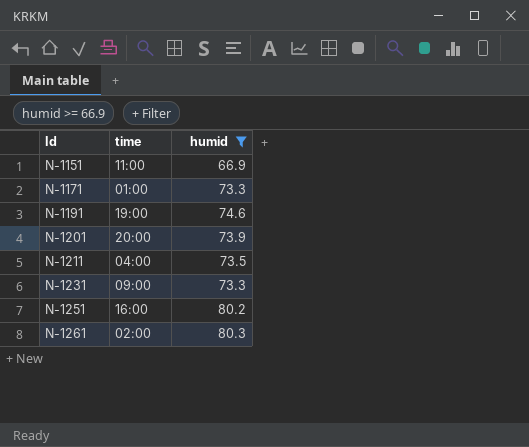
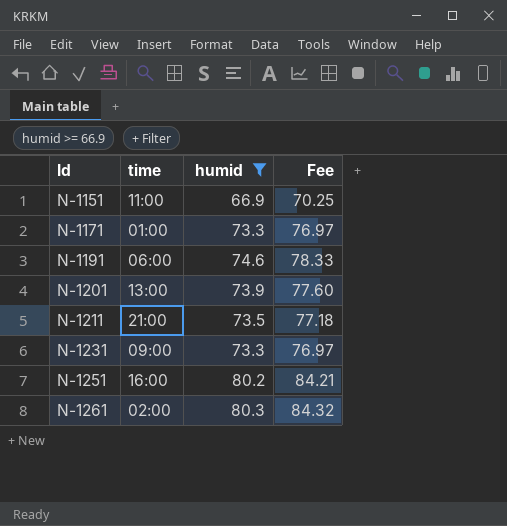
column Fee | formula: none -> [humid] * 1.05
N-1191 | time: 19:00 -> 06:00
N-1201 | time: 20:00 -> 13:00
N-1211 | time: 04:00 -> 21:00

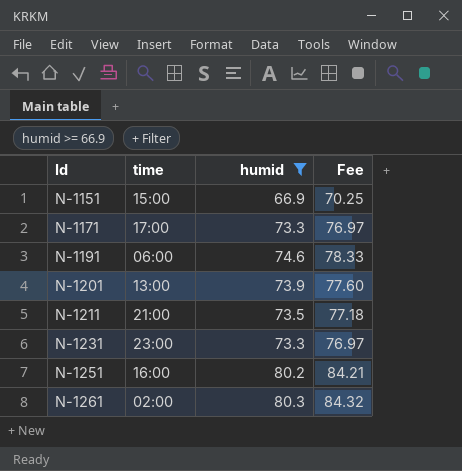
N-1151 | time: 11:00 -> 15:00
N-1171 | time: 01:00 -> 17:00
N-1231 | time: 09:00 -> 23:00

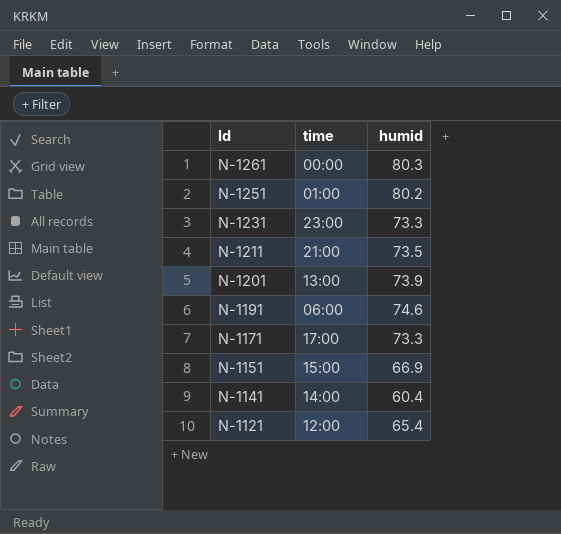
filter: humid >= 66.9 -> none
row order: Id ascending -> Id descending
column Fee | formula: [humid] * 1.05 -> none
N-1261 | time: 02:00 -> 00:00
N-1251 | time: 16:00 -> 01:00

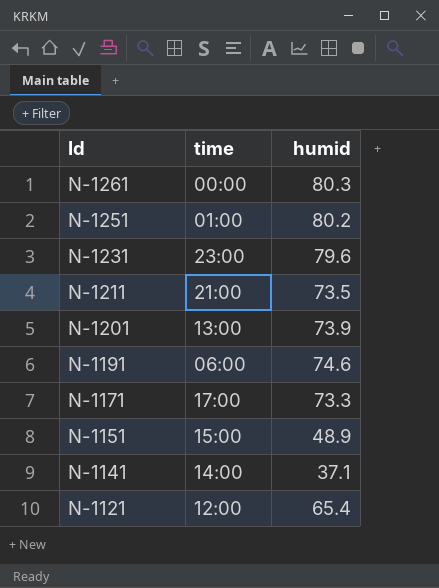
N-1231 | humid: 73.3 -> 79.6
N-1151 | humid: 66.9 -> 48.9
N-1141 | humid: 60.4 -> 37.1

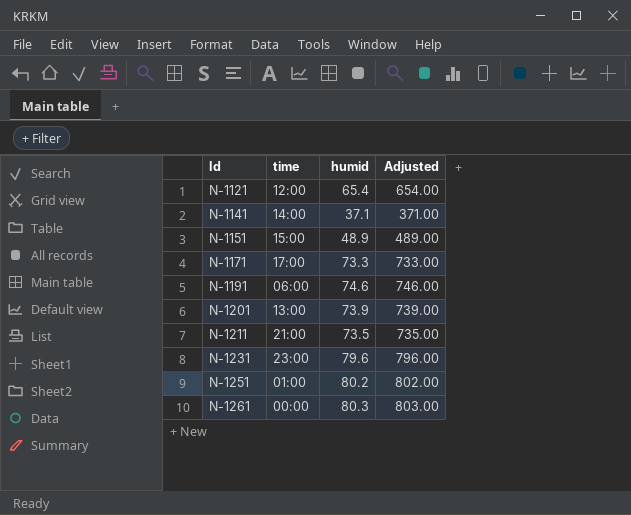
row order: Id descending -> Id ascending
column Adjusted | formula: none -> [humid] * 10

